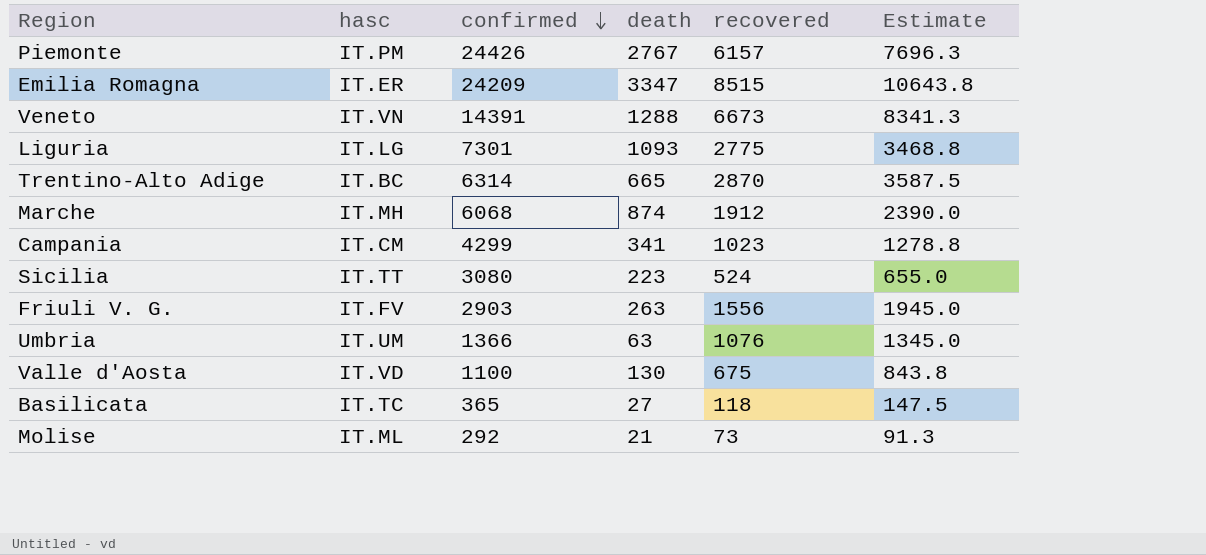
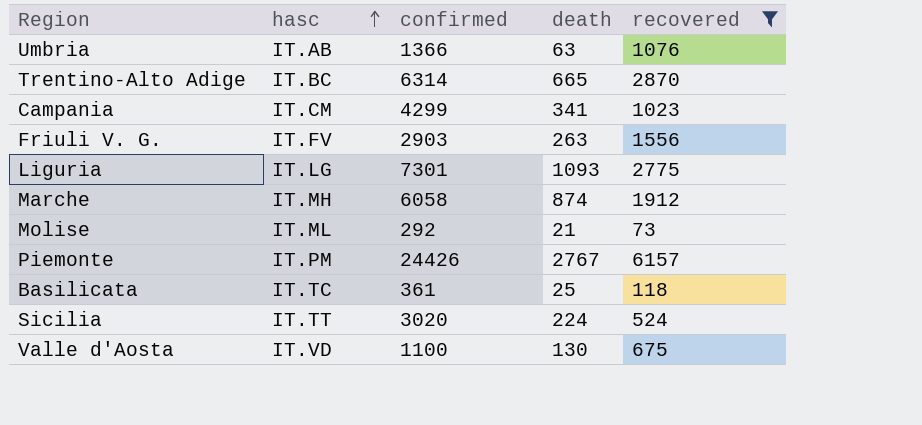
filter: none -> recovered <= 6157
row order: confirmed descending -> hasc ascending
column Estimate | formula: [recovered] * 1.25 -> none
Umbria | hasc: IT.UM -> IT.AB
Marche | confirmed: 6068 -> 6058
Basilicata | confirmed: 365 -> 361
Basilicata | death: 27 -> 25
Sicilia | confirmed: 3080 -> 3020
Sicilia | death: 223 -> 224

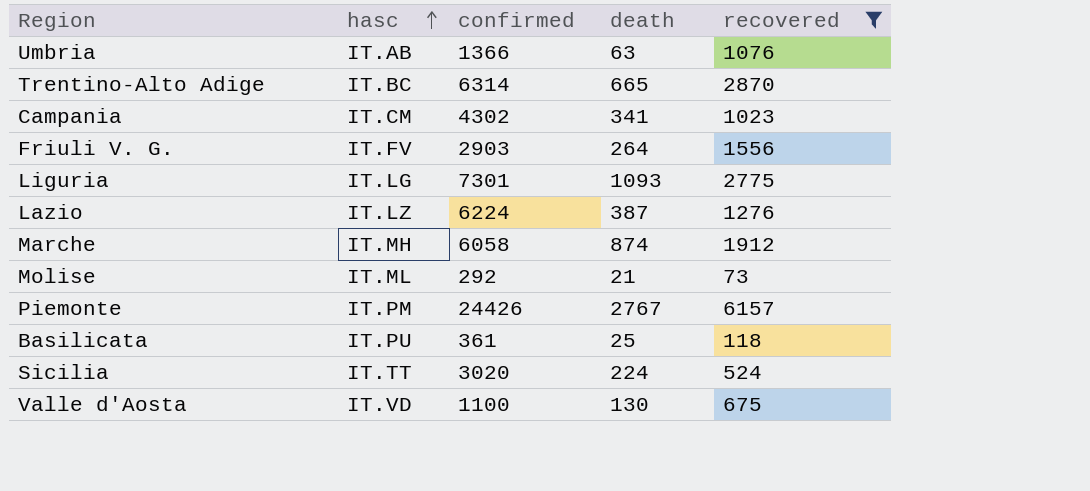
Campania | confirmed: 4299 -> 4302
Friuli V. G. | death: 263 -> 264
row Lazio: none -> IT.LZ | 6224 | 387 | 1276
Basilicata | hasc: IT.TC -> IT.PU

